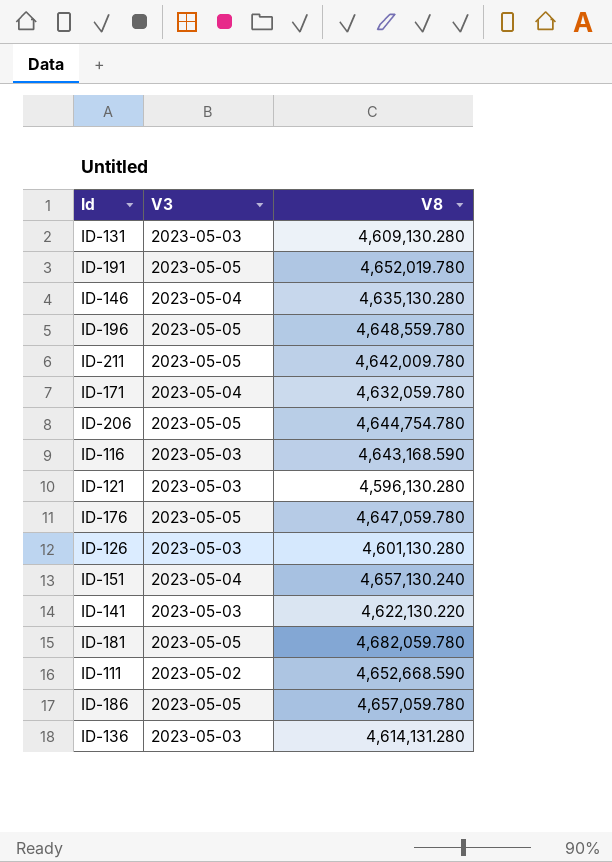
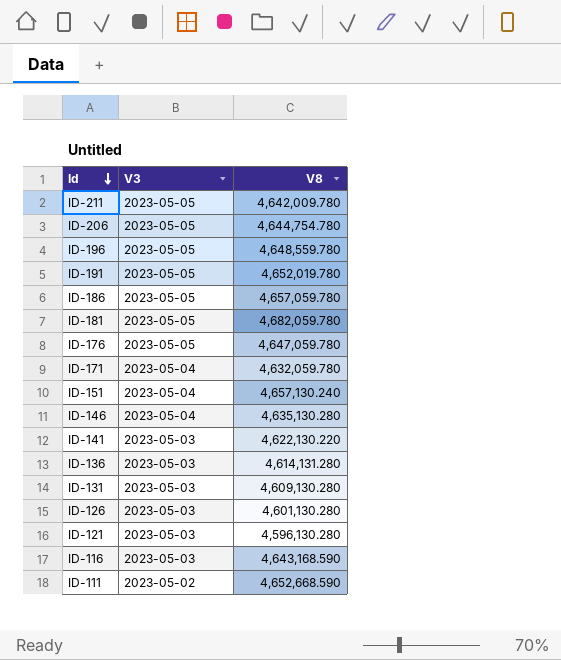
row order: none -> Id descending

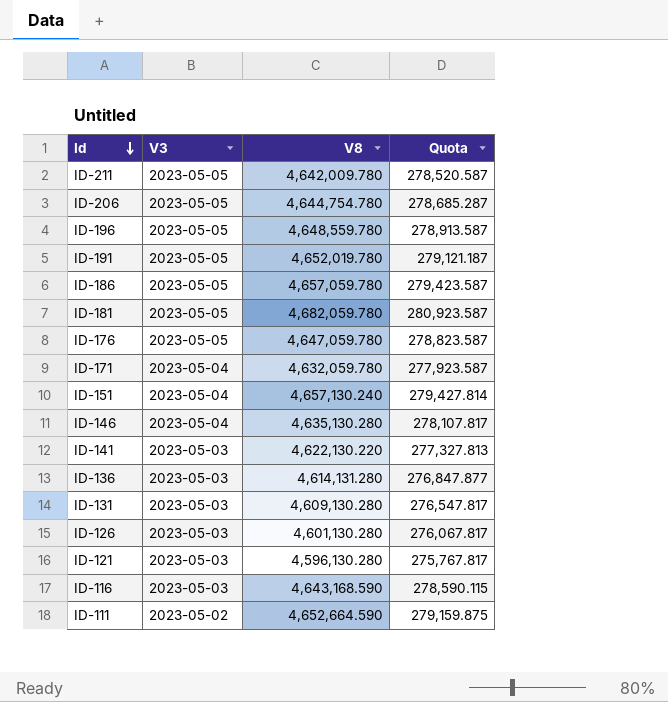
column Quota | formula: none -> [V8] * 0.06
ID-111 | V8: 4,652,668.590 -> 4,652,664.590

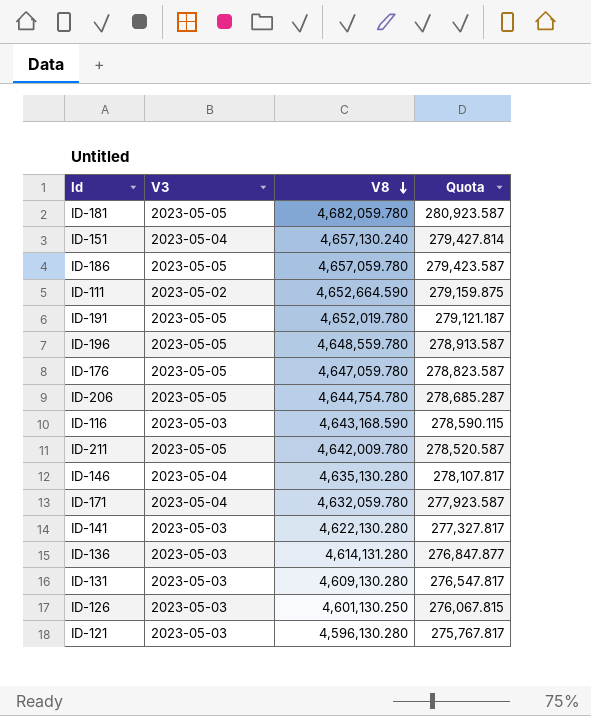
row order: Id descending -> V8 descending
ID-141 | V8: 4,622,130.220 -> 4,622,130.280
ID-141 | Quota: 277,327.813 -> 277,327.817
ID-126 | V8: 4,601,130.280 -> 4,601,130.250
ID-126 | Quota: 276,067.817 -> 276,067.815

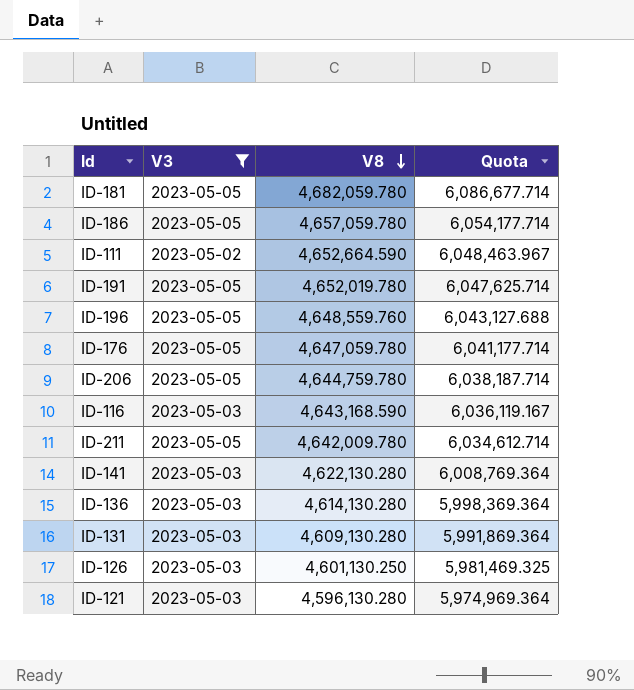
filter: none -> V3 != 2023-05-04
column Quota | formula: [V8] * 0.06 -> [V8] * 1.3
ID-196 | V8: 4,648,559.780 -> 4,648,559.760
ID-206 | V8: 4,644,754.780 -> 4,644,759.780
ID-136 | V8: 4,614,131.280 -> 4,614,130.280

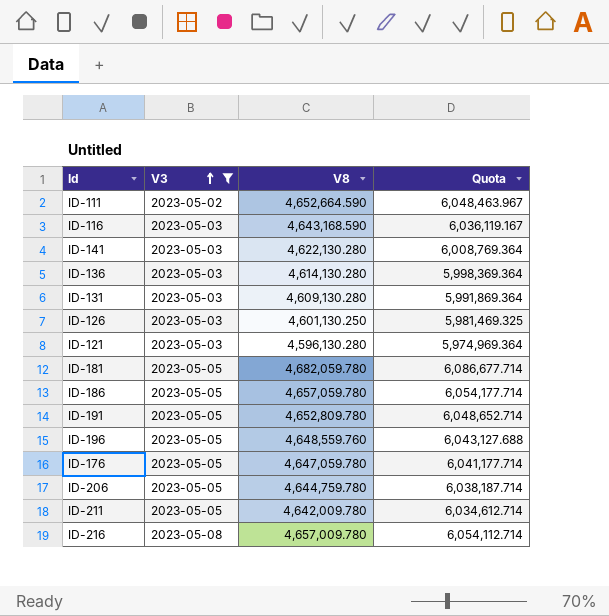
row order: V8 descending -> V3 ascending
ID-191 | V8: 4,652,019.780 -> 4,652,809.780
ID-191 | Quota: 6,047,625.714 -> 6,048,652.714
row ID-216: none -> 2023-05-08 | 4,657,009.780 | 6,054,112.714

